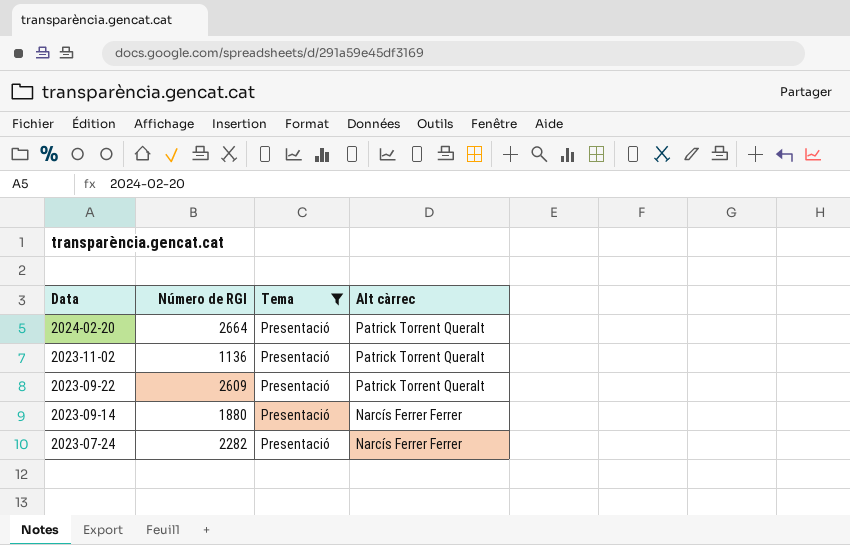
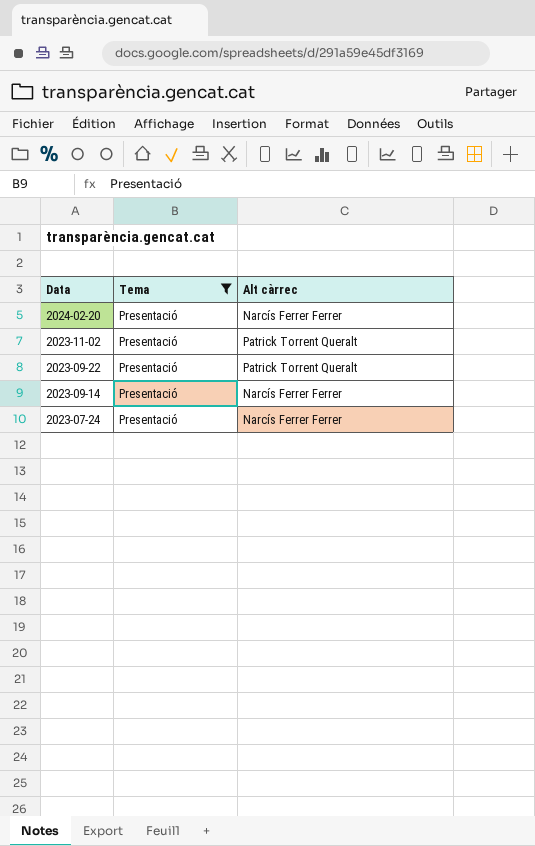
column Número de RGI | position: 2 -> none
2024-02-20 | Alt càrrec: Patrick Torrent Queralt -> Narcís Ferrer Ferrer

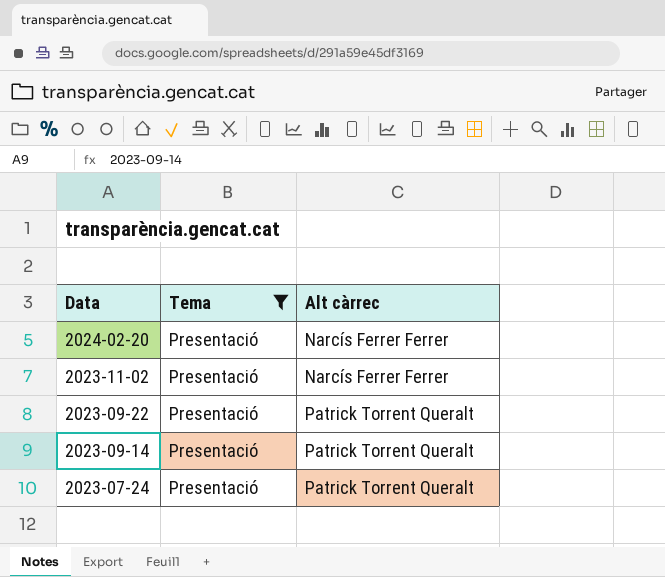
2023-11-02 | Alt càrrec: Patrick Torrent Queralt -> Narcís Ferrer Ferrer
2023-09-14 | Alt càrrec: Narcís Ferrer Ferrer -> Patrick Torrent Queralt
2023-07-24 | Alt càrrec: Narcís Ferrer Ferrer -> Patrick Torrent Queralt

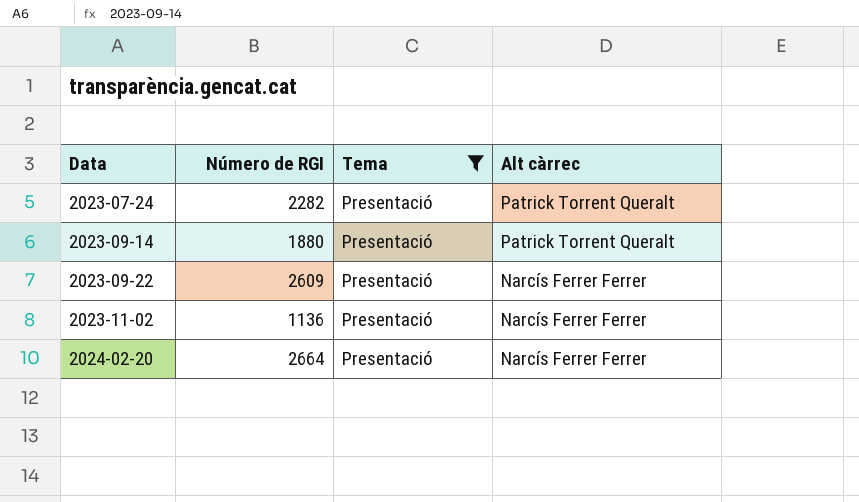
row order: Data descending -> Data ascending
column Número de RGI | position: none -> 2
2023-09-22 | Alt càrrec: Patrick Torrent Queralt -> Narcís Ferrer Ferrer

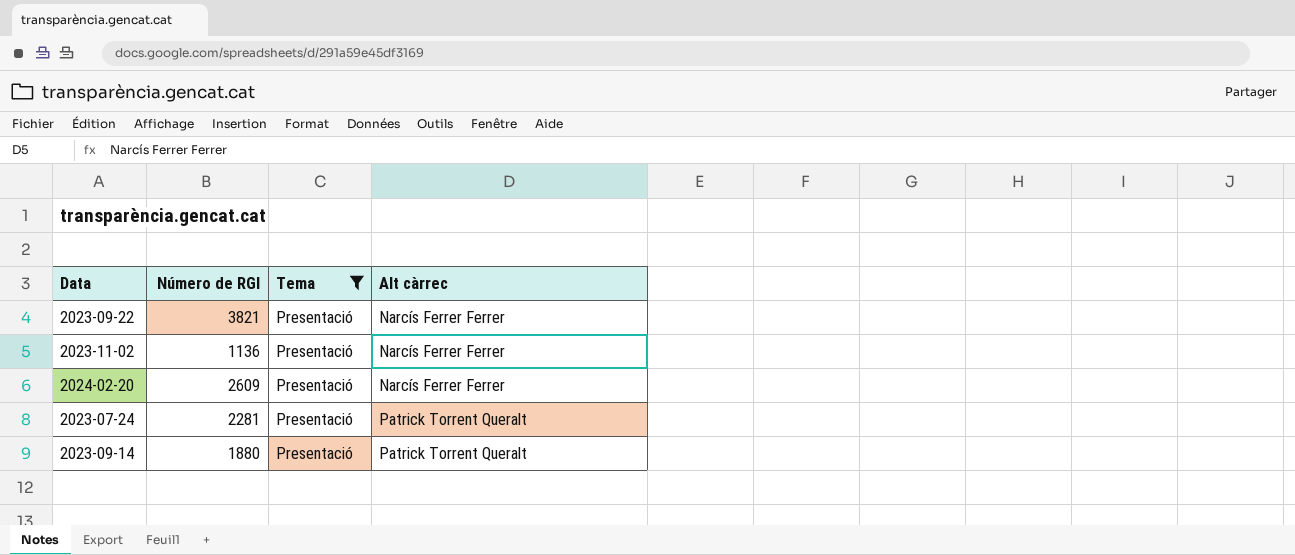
row order: Data ascending -> Alt càrrec ascending
2023-09-22 | Número de RGI: 2609 -> 3821
2024-02-20 | Número de RGI: 2664 -> 2609
2023-07-24 | Número de RGI: 2282 -> 2281

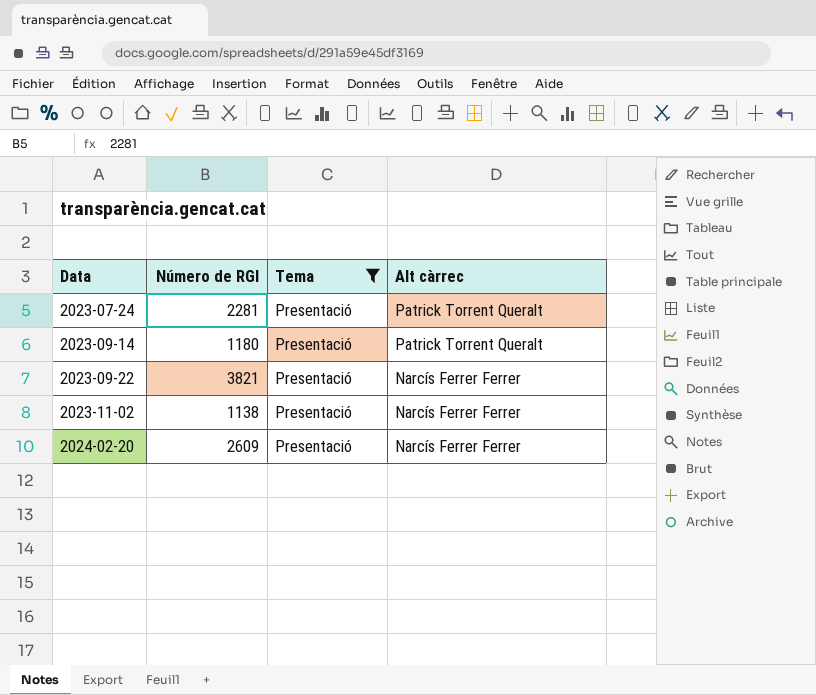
row order: Alt càrrec ascending -> Data ascending
2023-09-14 | Número de RGI: 1880 -> 1180
2023-11-02 | Número de RGI: 1136 -> 1138

